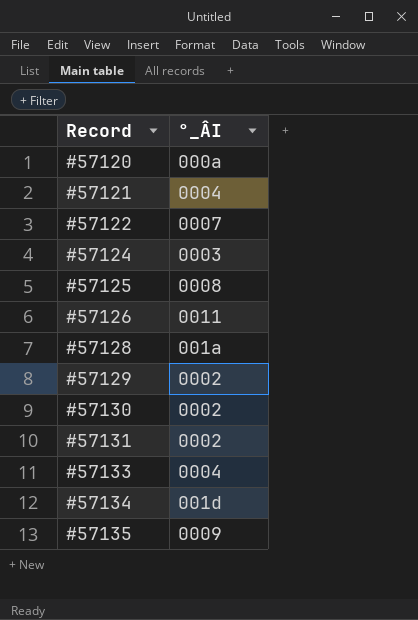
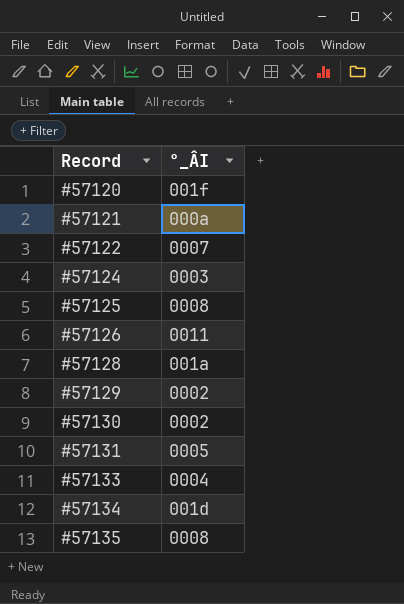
#57120 | °_ÂI: 000a -> 001f
#57121 | °_ÂI: 0004 -> 000a
#57131 | °_ÂI: 0002 -> 0005
#57135 | °_ÂI: 0009 -> 0008

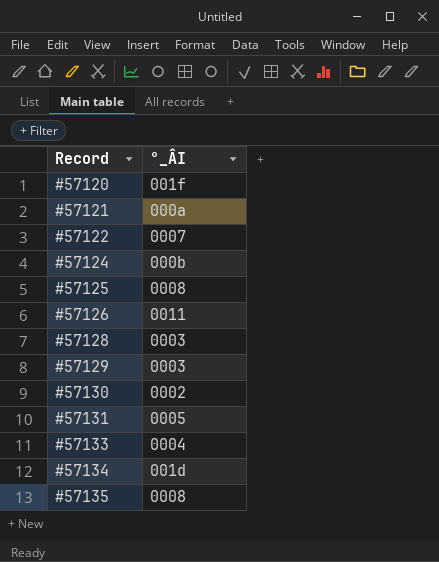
#57124 | °_ÂI: 0003 -> 000b
#57128 | °_ÂI: 001a -> 0003
#57129 | °_ÂI: 0002 -> 0003

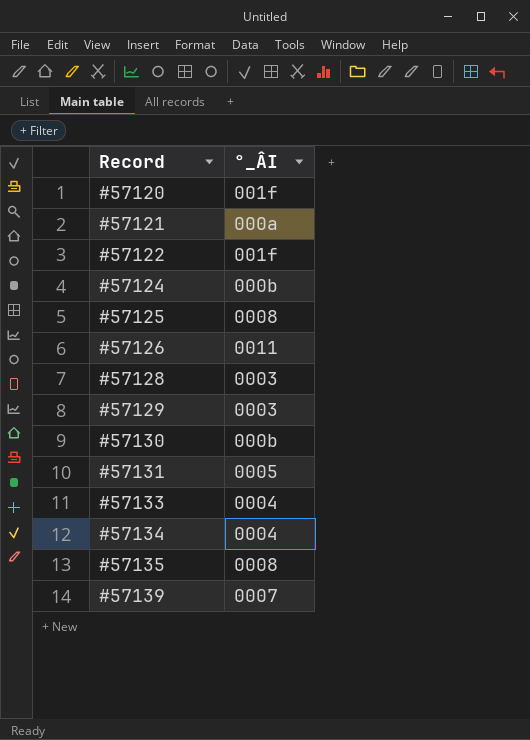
#57122 | °_ÂI: 0007 -> 001f
#57130 | °_ÂI: 0002 -> 000b
#57134 | °_ÂI: 001d -> 0004
row #57139: none -> 0007

